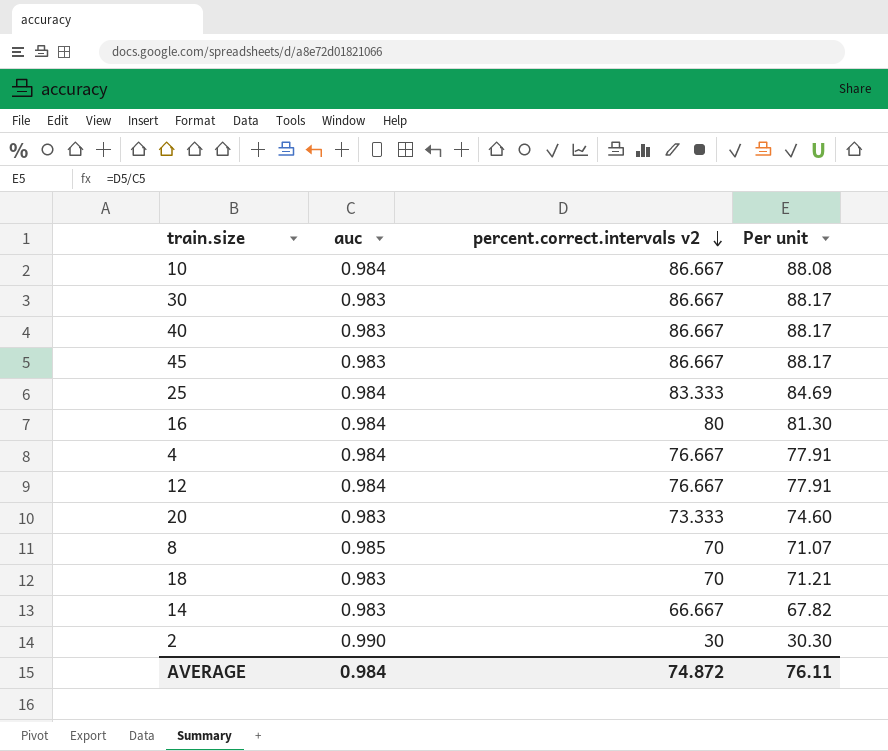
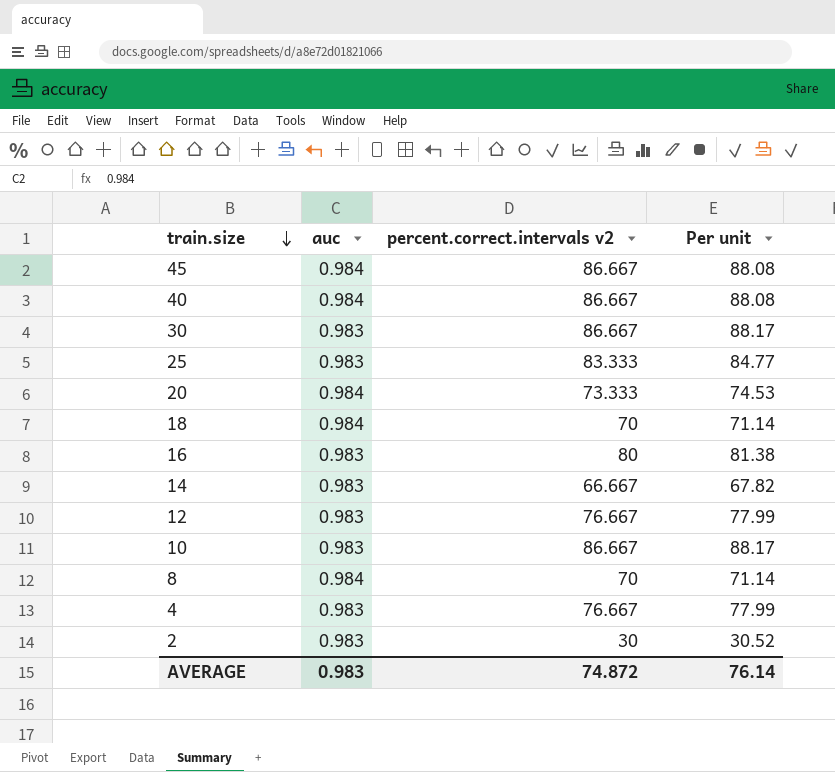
row order: percent.correct.intervals v2 descending -> train.size descending
45 | auc: 0.983 -> 0.984
45 | Per unit: 88.17 -> 88.08
40 | auc: 0.983 -> 0.984
40 | Per unit: 88.17 -> 88.08
25 | auc: 0.984 -> 0.983
25 | Per unit: 84.69 -> 84.77
20 | auc: 0.983 -> 0.984
20 | Per unit: 74.60 -> 74.53
18 | auc: 0.983 -> 0.984
18 | Per unit: 71.21 -> 71.14
16 | auc: 0.984 -> 0.983
16 | Per unit: 81.30 -> 81.38
12 | auc: 0.984 -> 0.983
12 | Per unit: 77.91 -> 77.99
10 | auc: 0.984 -> 0.983
10 | Per unit: 88.08 -> 88.17
8 | auc: 0.985 -> 0.984
8 | Per unit: 71.07 -> 71.14
4 | auc: 0.984 -> 0.983
4 | Per unit: 77.91 -> 77.99
2 | auc: 0.990 -> 0.983
2 | Per unit: 30.30 -> 30.52
AVERAGE | auc: 0.984 -> 0.983
AVERAGE | Per unit: 76.11 -> 76.14

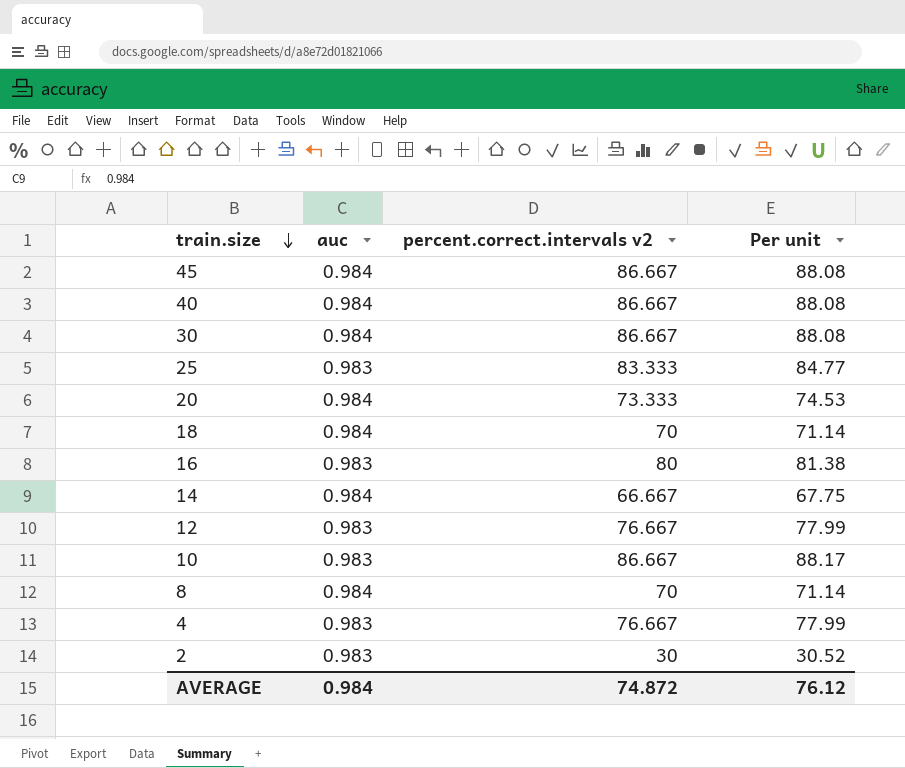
30 | auc: 0.983 -> 0.984
30 | Per unit: 88.17 -> 88.08
14 | auc: 0.983 -> 0.984
14 | Per unit: 67.82 -> 67.75
AVERAGE | auc: 0.983 -> 0.984
AVERAGE | Per unit: 76.14 -> 76.12

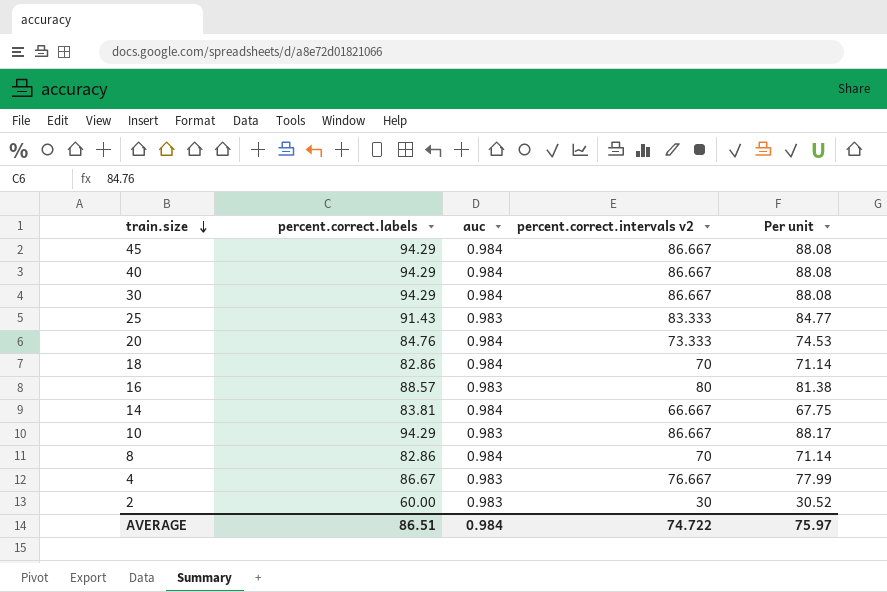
column percent.correct.labels | position: none -> 2
row 12: 0.983 | 76.667 | 77.99 -> none
AVERAGE | percent.correct.intervals v2: 74.872 -> 74.722
AVERAGE | Per unit: 76.12 -> 75.97

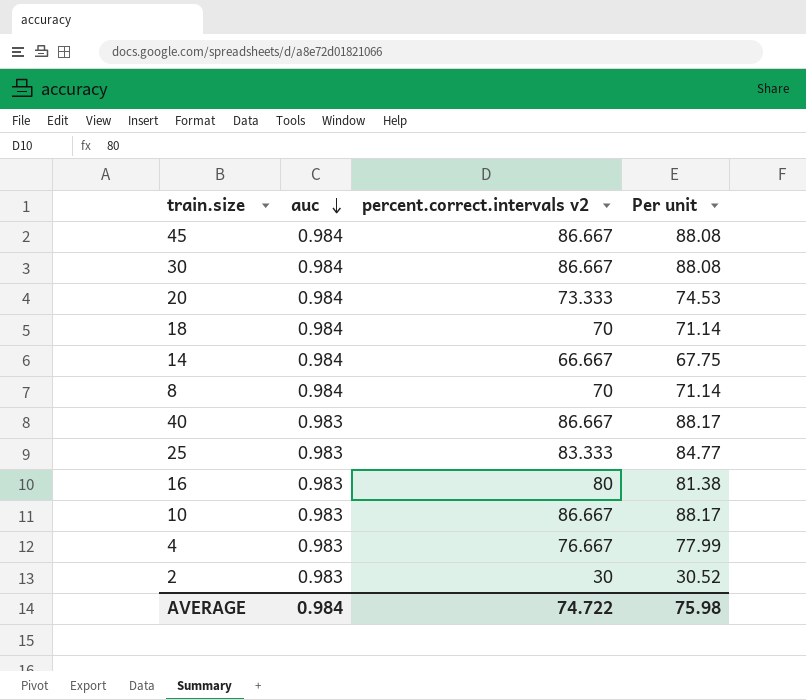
row order: train.size descending -> auc descending
column percent.correct.labels | position: 2 -> none
40 | auc: 0.984 -> 0.983
40 | Per unit: 88.08 -> 88.17
AVERAGE | Per unit: 75.97 -> 75.98

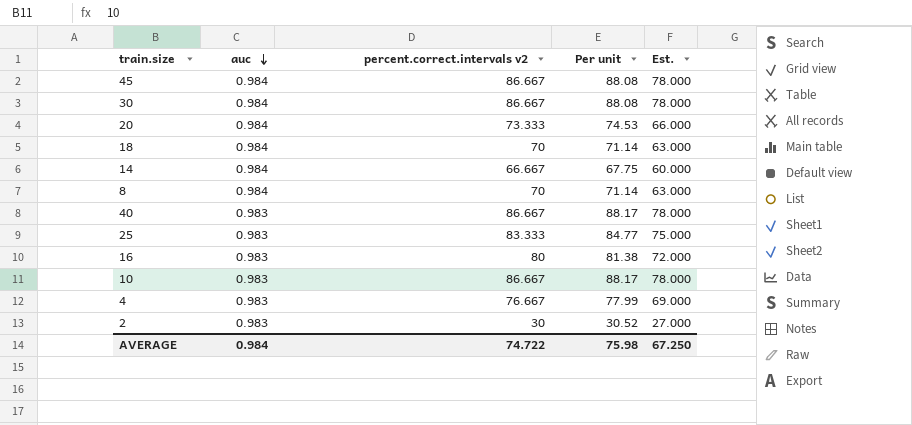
column Est. | formula: none -> [percent.correct.intervals v2] * 0.9

